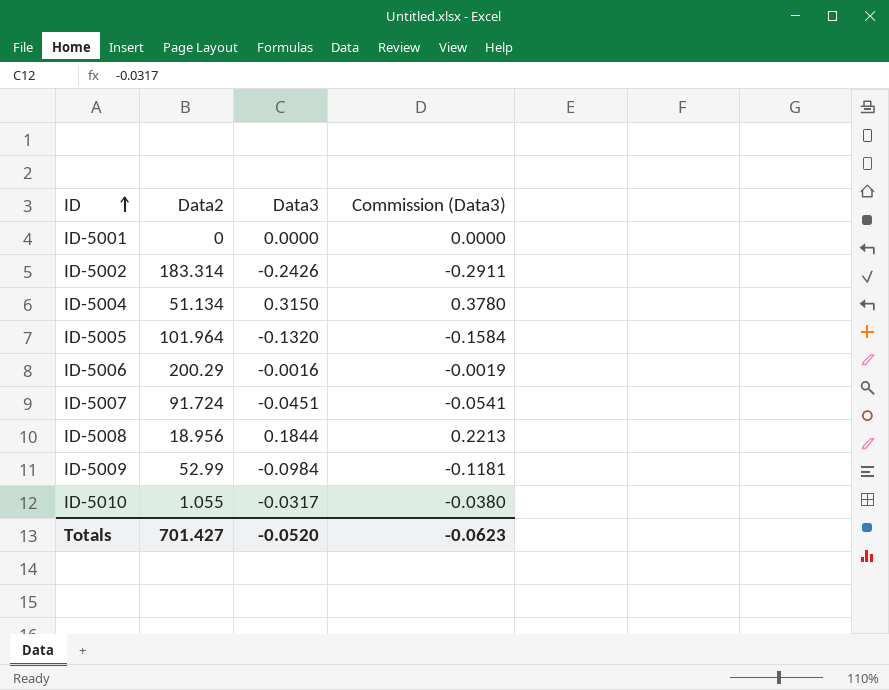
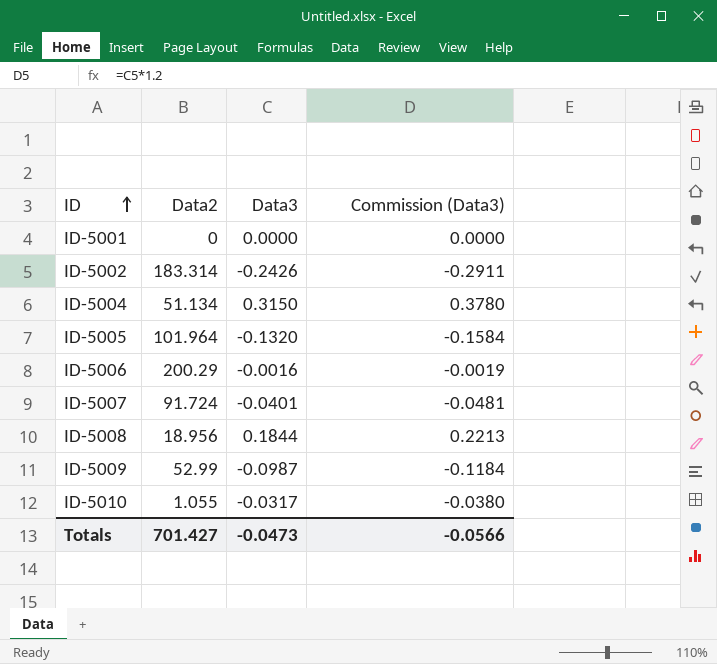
ID-5007 | Data3: -0.0451 -> -0.0401
ID-5007 | Commission (Data3): -0.0541 -> -0.0481
ID-5009 | Data3: -0.0984 -> -0.0987
ID-5009 | Commission (Data3): -0.1181 -> -0.1184
Totals | Data3: -0.0520 -> -0.0473
Totals | Commission (Data3): -0.0623 -> -0.0566

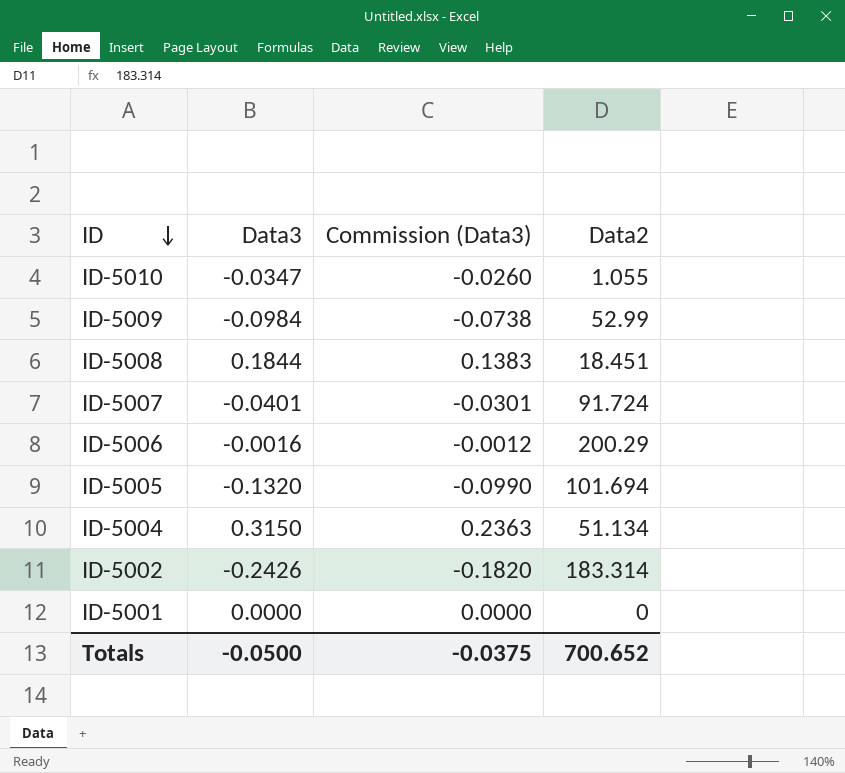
row order: ID ascending -> ID descending
column Commission (Data3) | formula: [Data3] * 1.2 -> [Data3] * 0.75
column Data2 | position: 2 -> 4
ID-5010 | Data3: -0.0317 -> -0.0347
ID-5009 | Data3: -0.0987 -> -0.0984
ID-5008 | Data2: 18.956 -> 18.451
ID-5005 | Data2: 101.964 -> 101.694
Totals | Data3: -0.0473 -> -0.0500
Totals | Commission (Data3): -0.0566 -> -0.0375
Totals | Data2: 701.427 -> 700.652

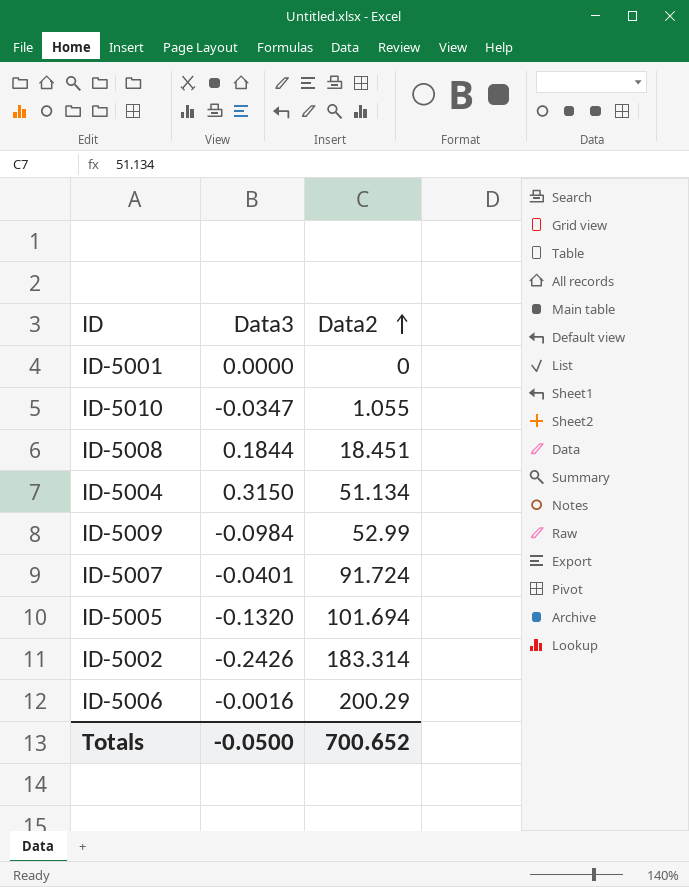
row order: ID descending -> Data2 ascending
column Commission (Data3) | formula: [Data3] * 0.75 -> none

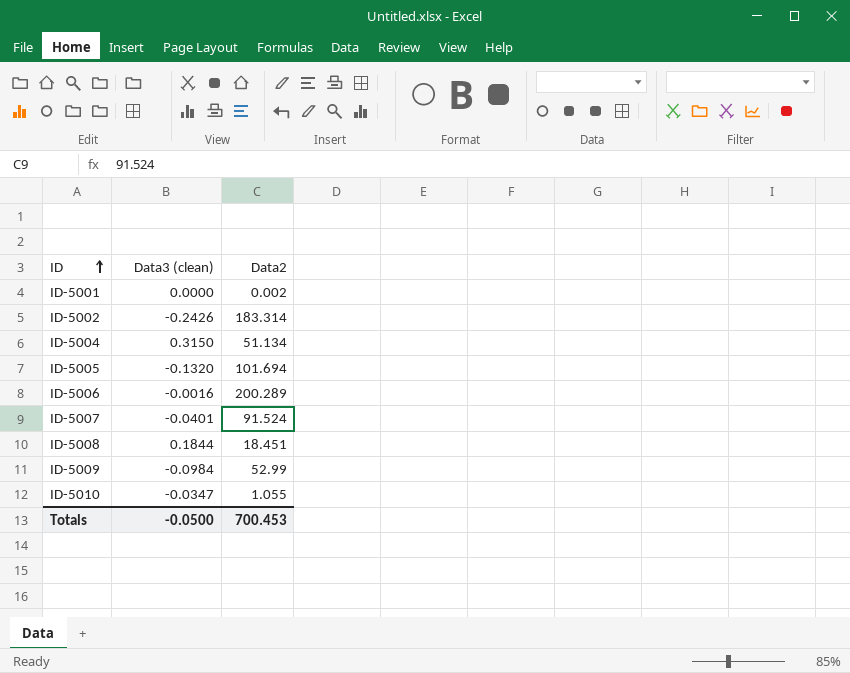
row order: Data2 ascending -> ID ascending
column name: Data3 -> Data3 (clean)
ID-5001 | Data2: 0 -> 0.002
ID-5006 | Data2: 200.29 -> 200.289
ID-5007 | Data2: 91.724 -> 91.524
Totals | Data2: 700.652 -> 700.453

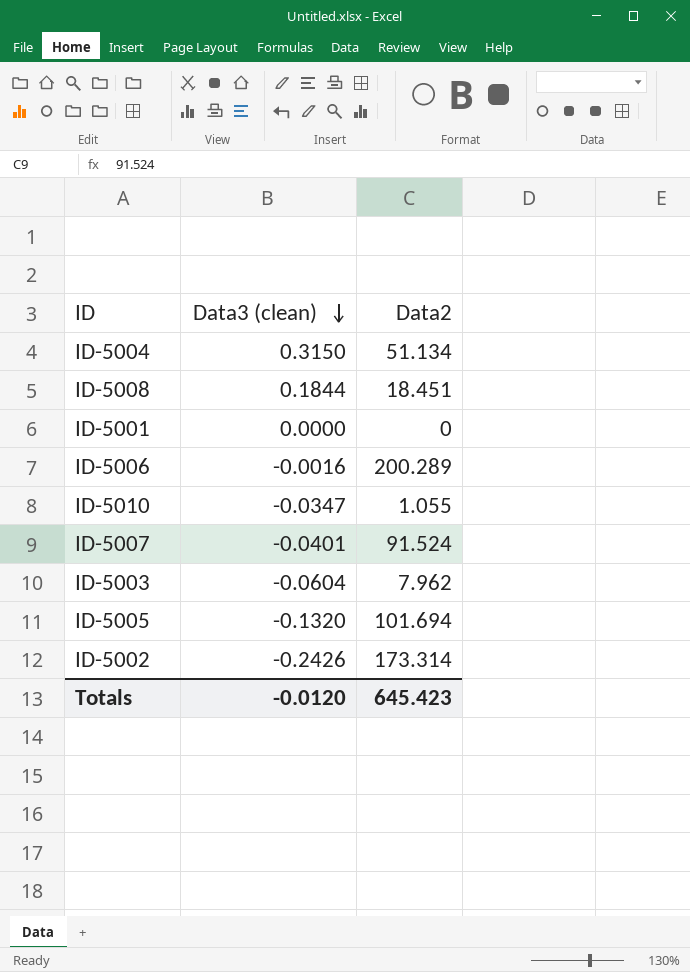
row order: ID ascending -> Data3 (clean) descending
row ID-5009: -0.0984 | 52.99 -> none
ID-5001 | Data2: 0.002 -> 0
row ID-5003: none -> -0.0604 | 7.962
ID-5002 | Data2: 183.314 -> 173.314
Totals | Data3 (clean): -0.0500 -> -0.0120
Totals | Data2: 700.453 -> 645.423

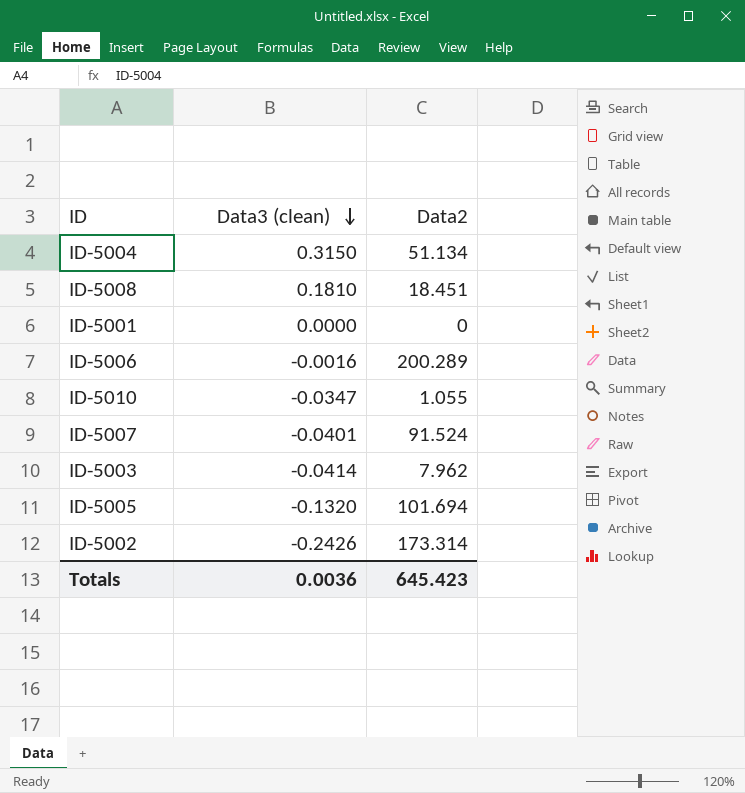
ID-5008 | Data3 (clean): 0.1844 -> 0.1810
ID-5003 | Data3 (clean): -0.0604 -> -0.0414
Totals | Data3 (clean): -0.0120 -> 0.0036

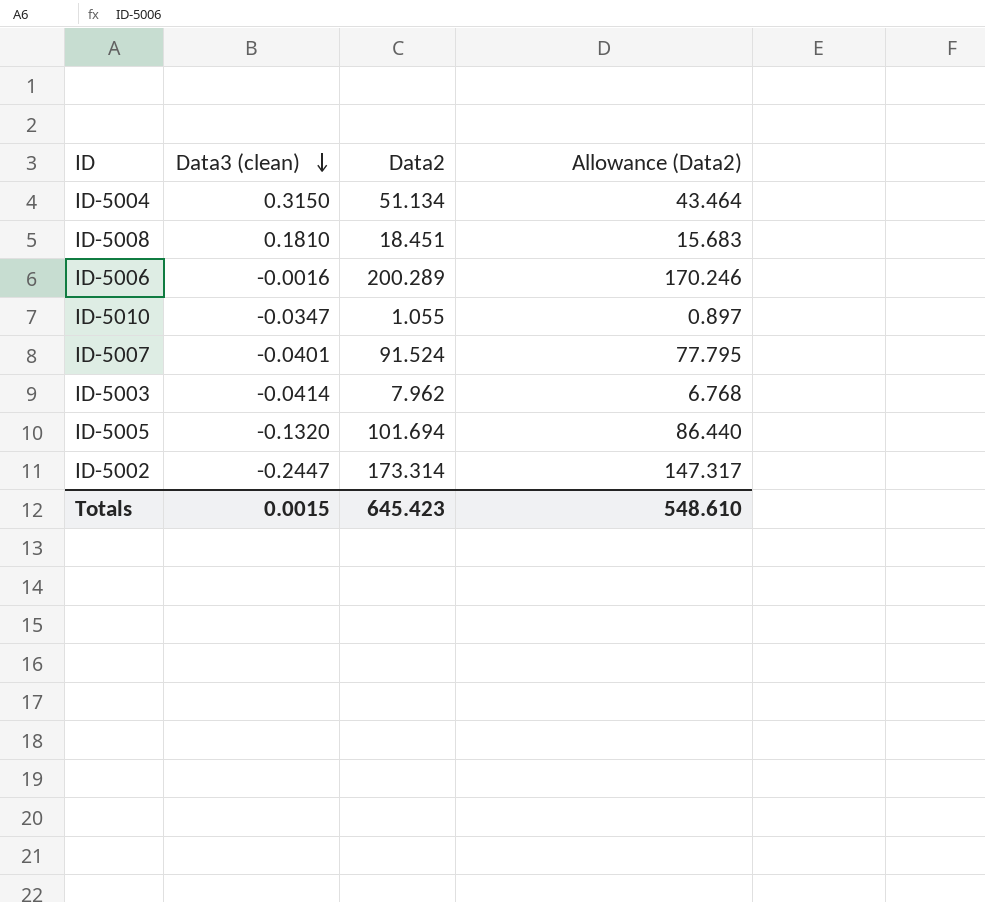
column Allowance (Data2) | formula: none -> [Data2] * 0.85
row ID-5001: 0.0000 | 0 -> none
ID-5002 | Data3 (clean): -0.2426 -> -0.2447
Totals | Data3 (clean): 0.0036 -> 0.0015

